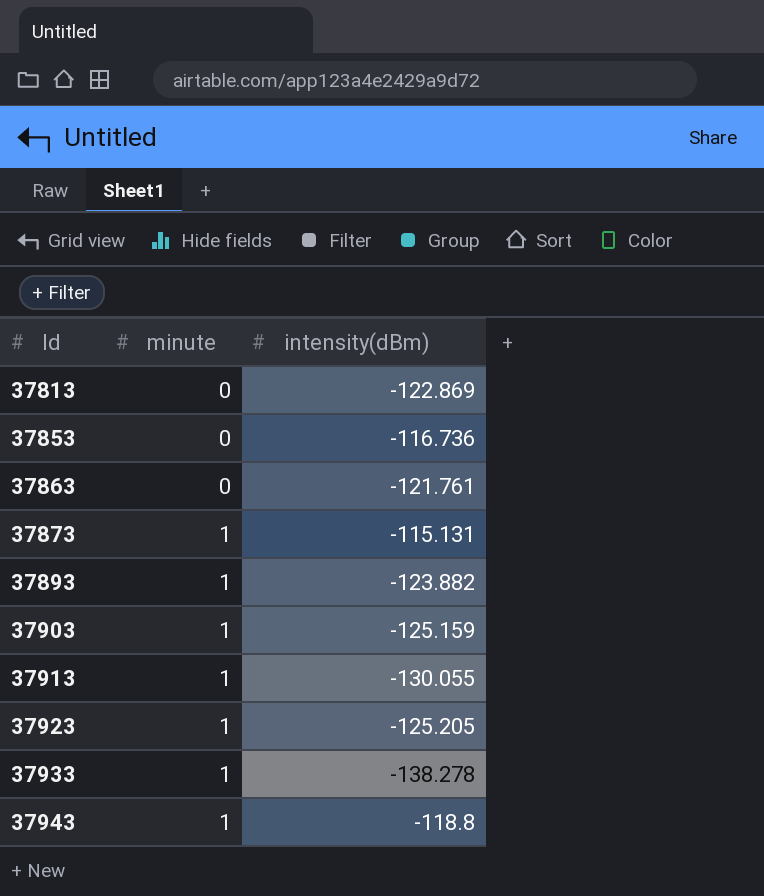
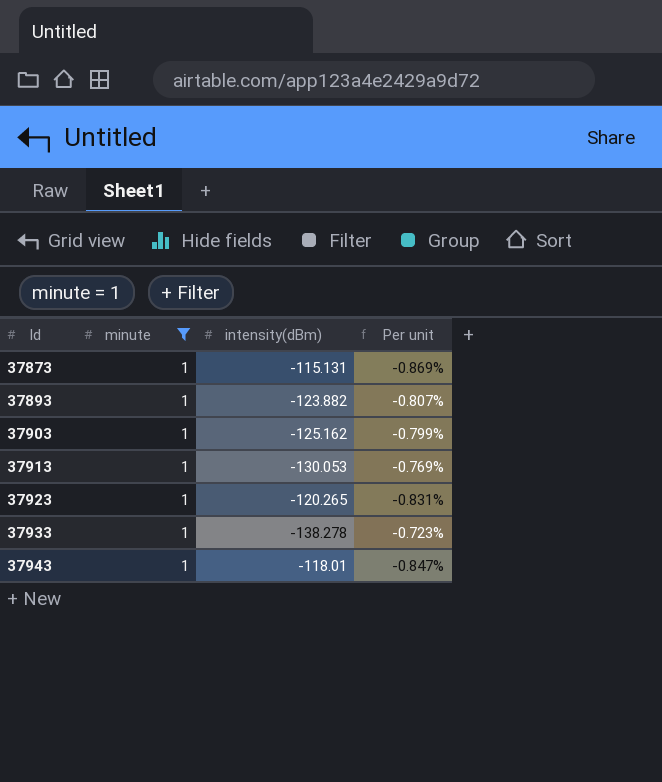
filter: none -> minute = 1
column Per unit | formula: none -> [minute] / [intensity(dBm)]
37903 | intensity(dBm): -125.159 -> -125.162
37913 | intensity(dBm): -130.055 -> -130.053
37923 | intensity(dBm): -125.205 -> -120.265
37943 | intensity(dBm): -118.8 -> -118.01

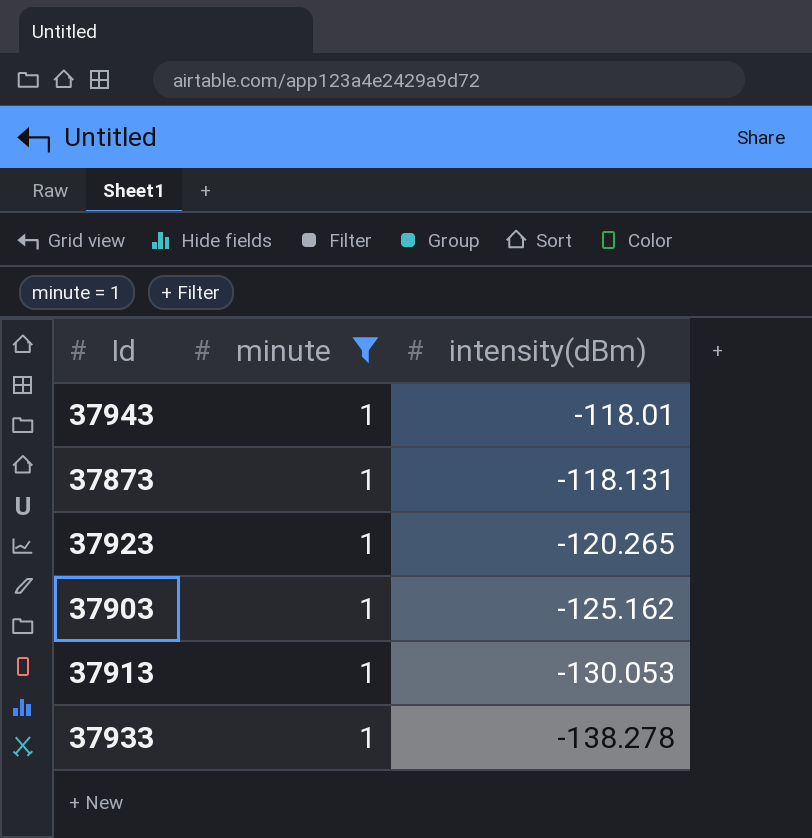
row order: Id ascending -> intensity(dBm) descending
column Per unit | formula: [minute] / [intensity(dBm)] -> none
row 37893: 1 | -123.882 | -0.807% -> none
37873 | intensity(dBm): -115.131 -> -118.131

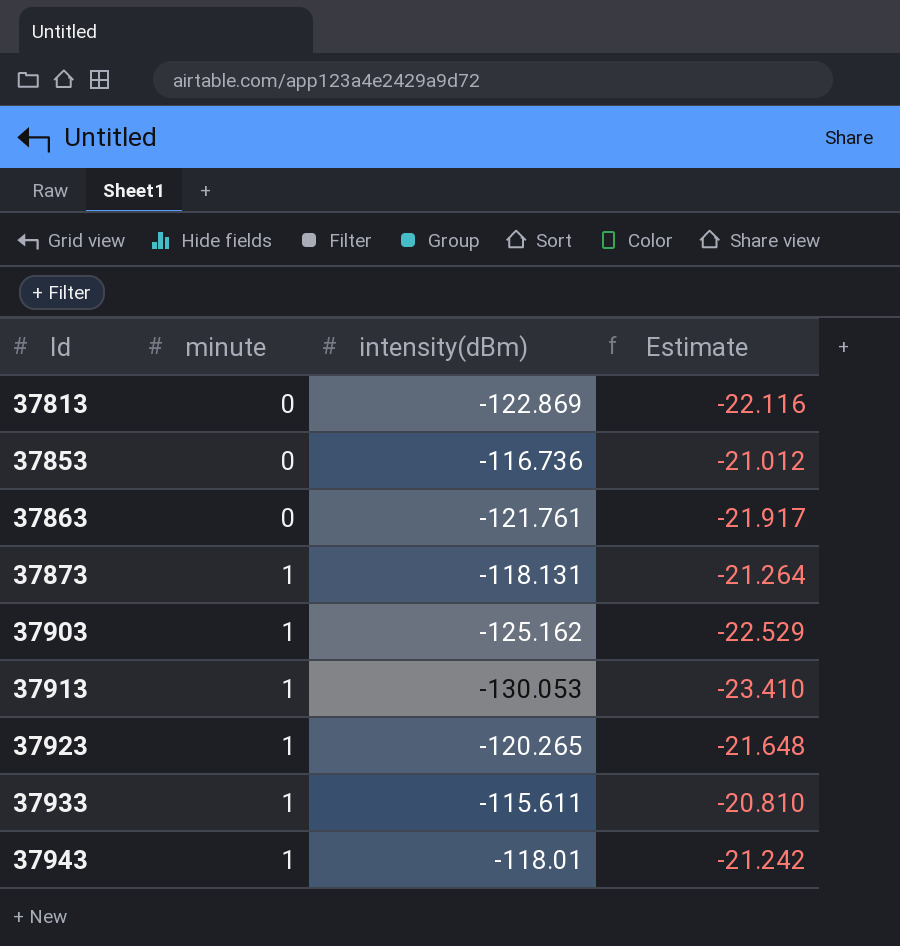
filter: minute = 1 -> none
row order: intensity(dBm) descending -> Id ascending
column Estimate | formula: none -> [intensity(dBm)] * 0.18
37933 | intensity(dBm): -138.278 -> -115.611

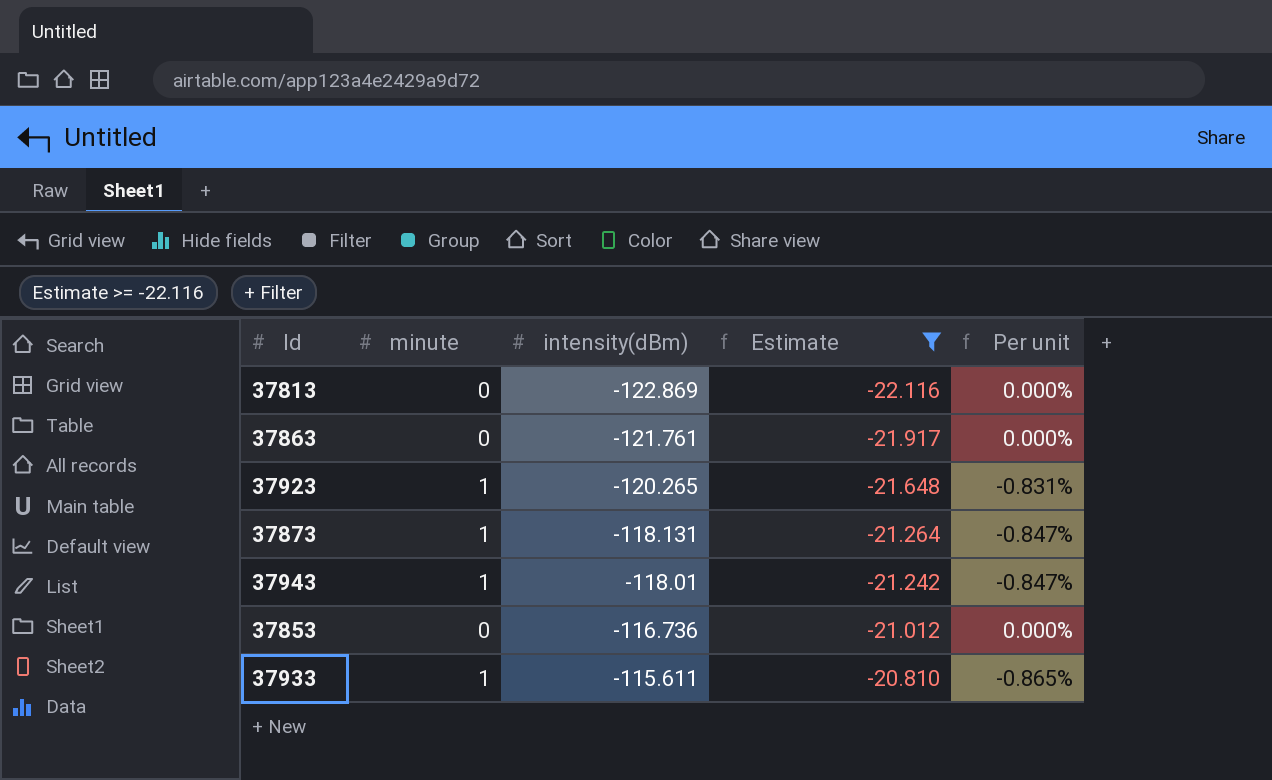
filter: none -> Estimate >= -22.116
row order: Id ascending -> intensity(dBm) ascending
column Per unit | formula: none -> [minute] / [intensity(dBm)]

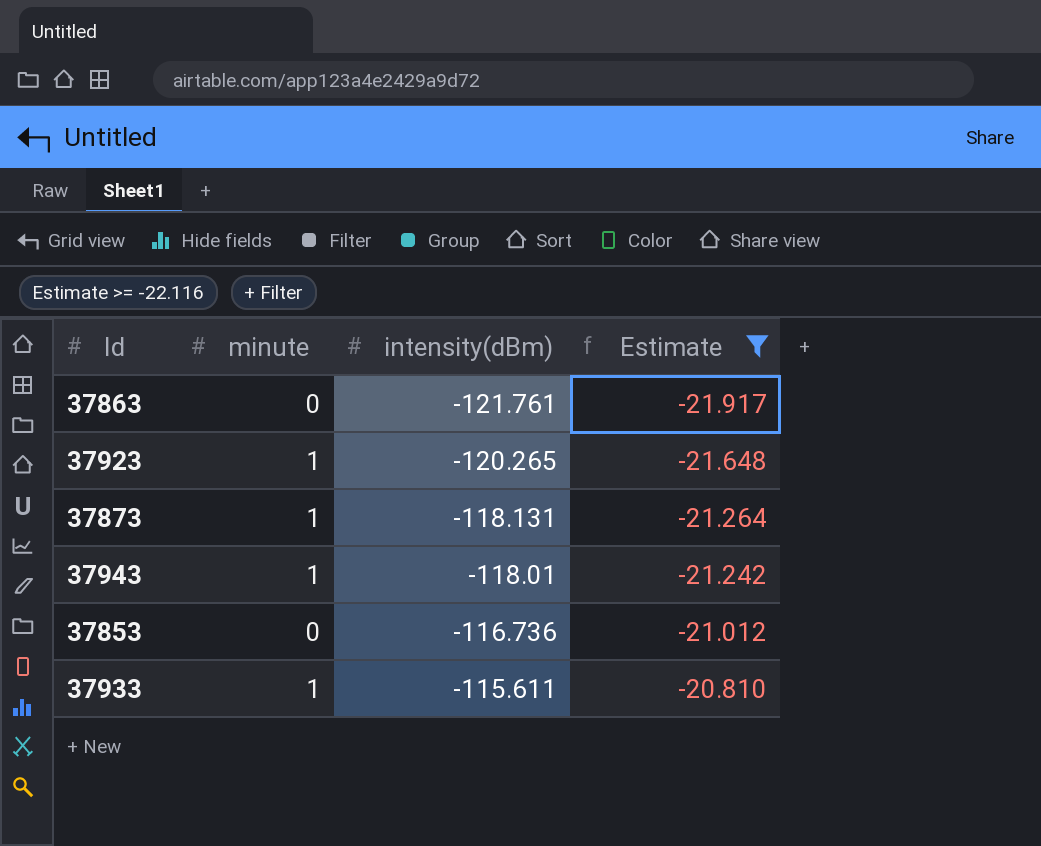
column Per unit | formula: [minute] / [intensity(dBm)] -> none
row 37813: 0 | -122.869 | -22.116 | 0.000% -> none

